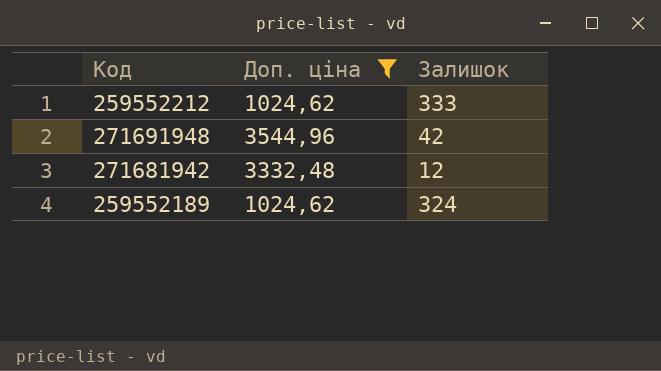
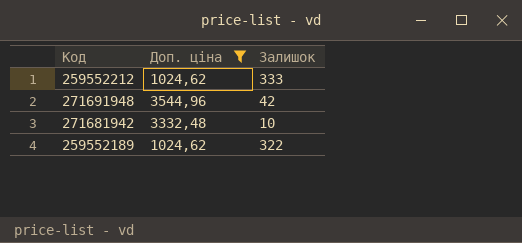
271681942 | Залишок: 12 -> 10
259552189 | Залишок: 324 -> 322

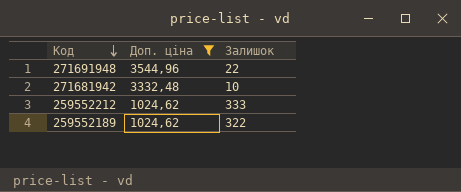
row order: none -> Код descending
271691948 | Залишок: 42 -> 22

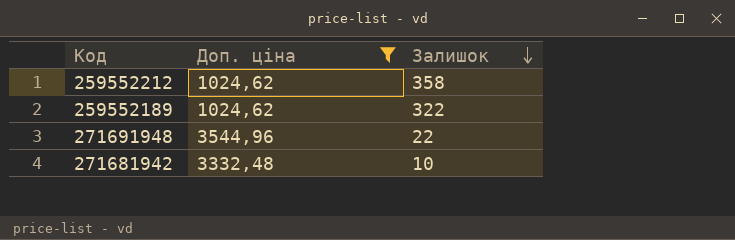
row order: Код descending -> Залишок descending
259552212 | Залишок: 333 -> 358

